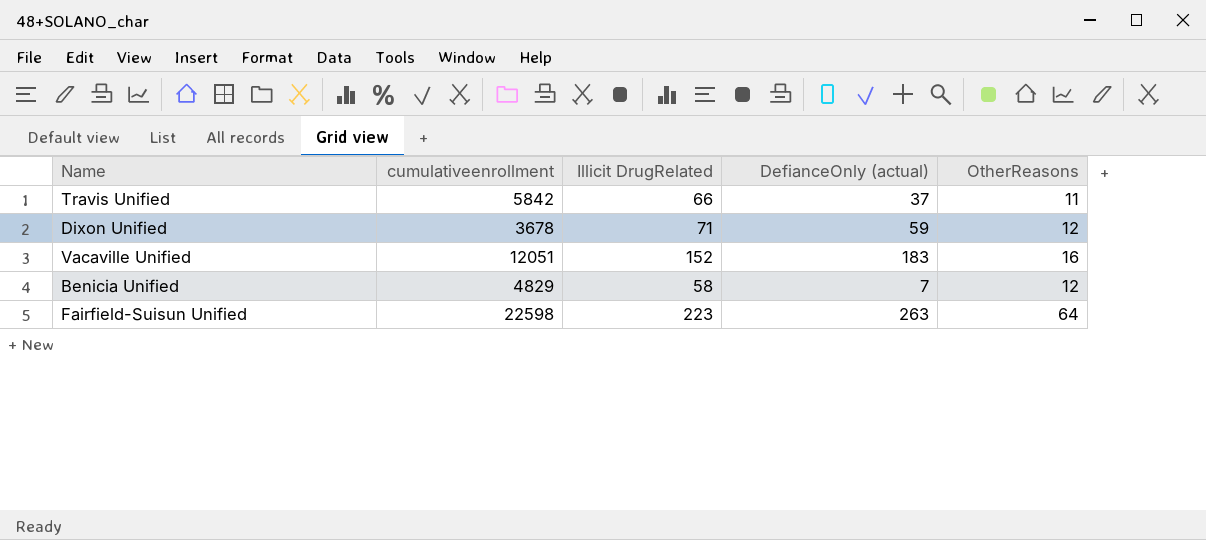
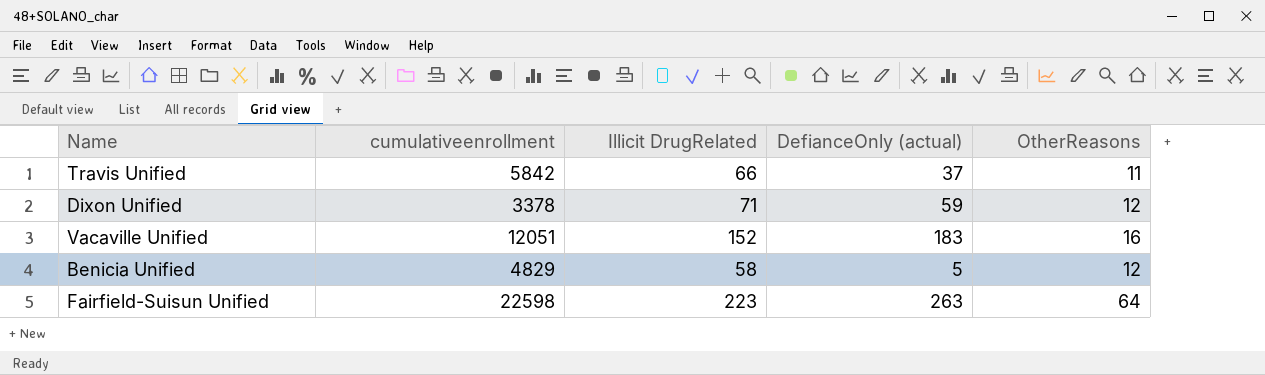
Dixon Unified | cumulativeenrollment: 3678 -> 3378
Benicia Unified | DefianceOnly (actual): 7 -> 5

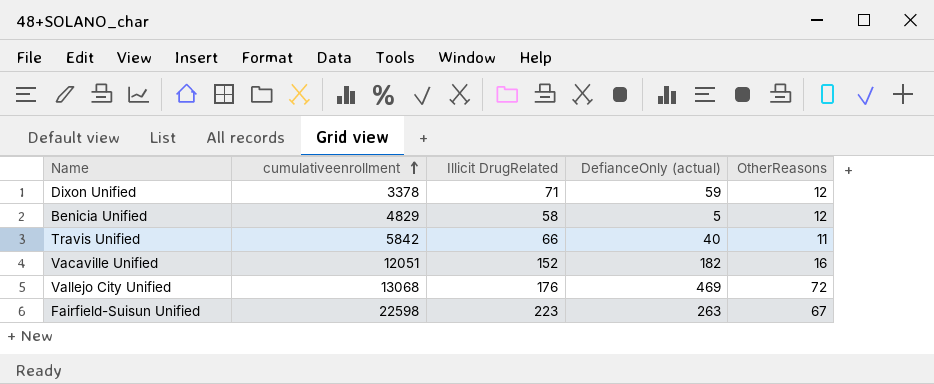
row order: none -> cumulativeenrollment ascending
Travis Unified | DefianceOnly (actual): 37 -> 40
Vacaville Unified | DefianceOnly (actual): 183 -> 182
row Vallejo City Unified: none -> 13068 | 176 | 469 | 72
Fairfield-Suisun Unified | OtherReasons: 64 -> 67

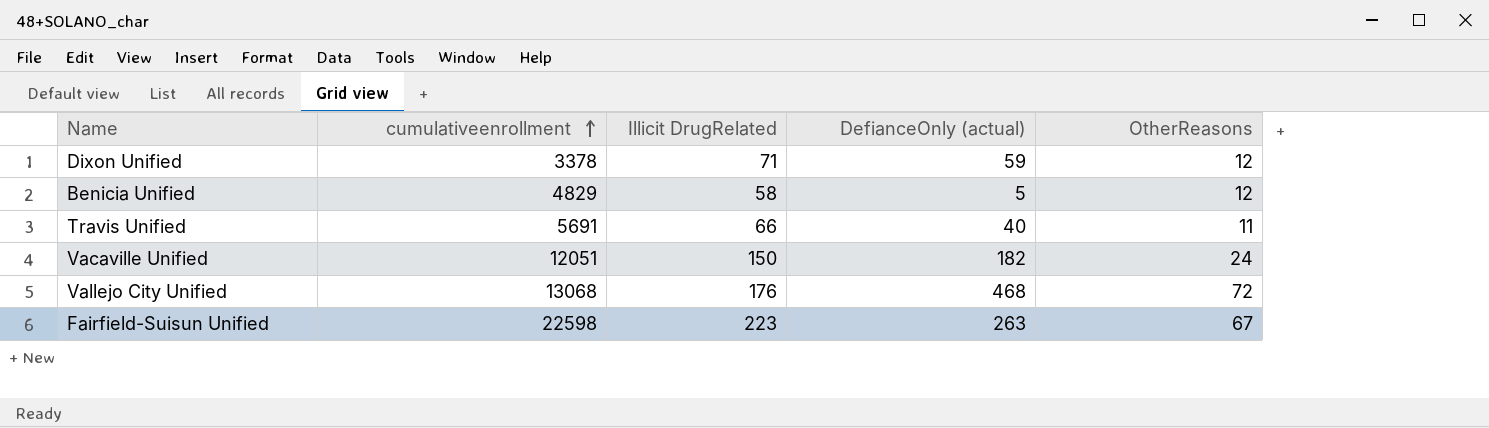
Travis Unified | cumulativeenrollment: 5842 -> 5691
Vacaville Unified | Illicit DrugRelated: 152 -> 150
Vacaville Unified | OtherReasons: 16 -> 24
Vallejo City Unified | DefianceOnly (actual): 469 -> 468

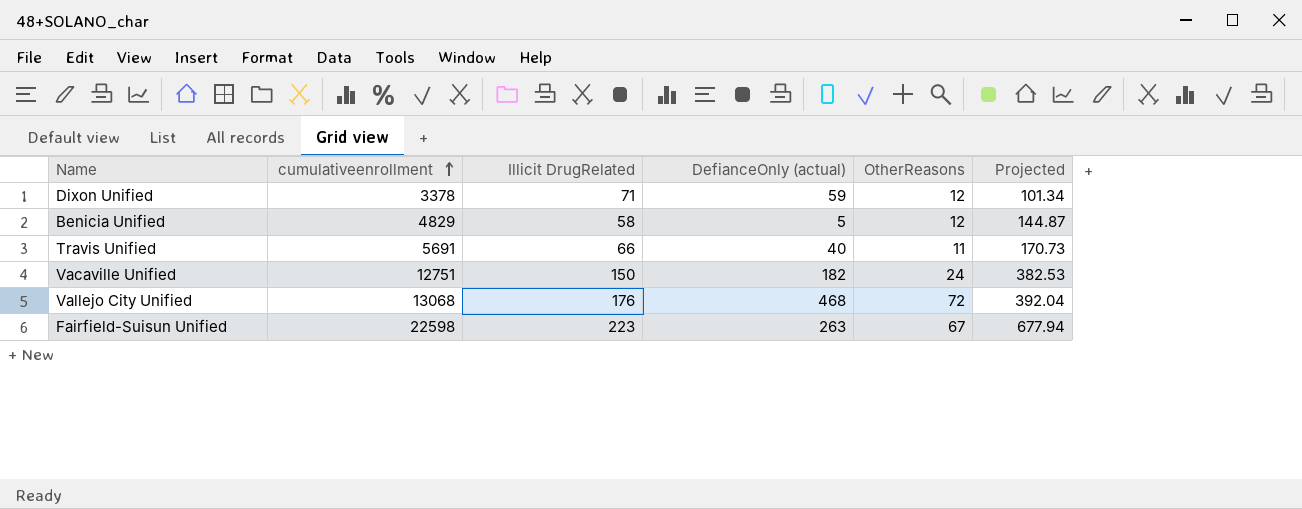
column Projected | formula: none -> [cumulativeenrollment] * 0.03
Vacaville Unified | cumulativeenrollment: 12051 -> 12751

